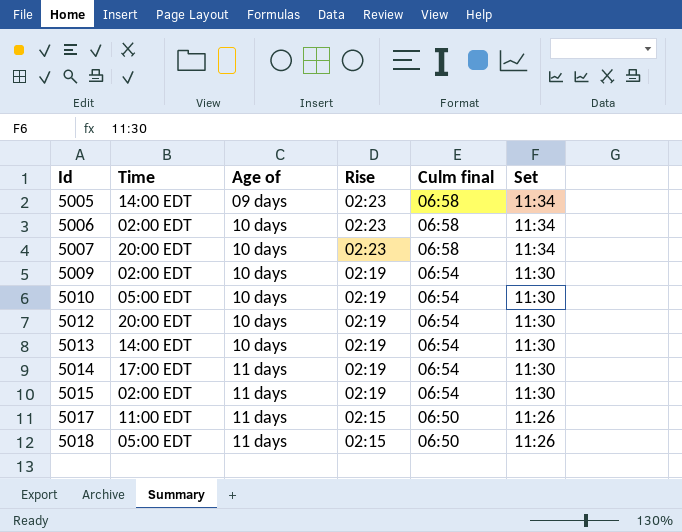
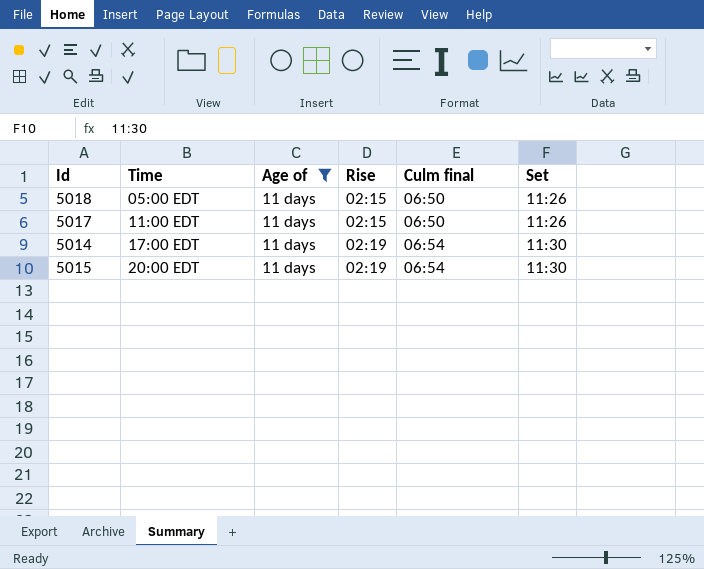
filter: none -> Age of = 11 days
row order: Id ascending -> Time ascending
5015 | Time: 02:00 EDT -> 20:00 EDT

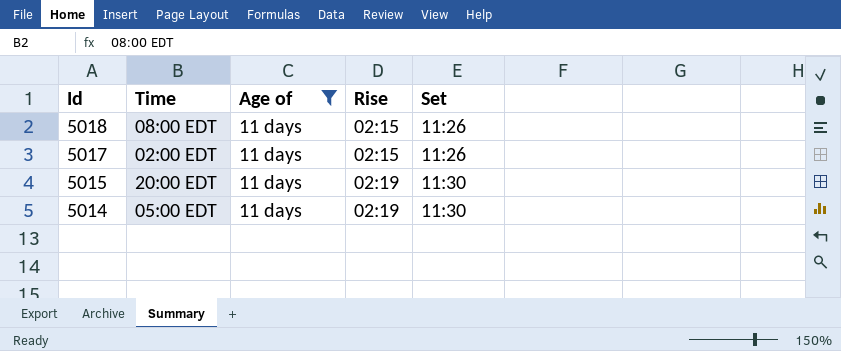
row order: Time ascending -> Id descending
column Culm final | position: 5 -> none
5018 | Time: 05:00 EDT -> 08:00 EDT
5017 | Time: 11:00 EDT -> 02:00 EDT
5014 | Time: 17:00 EDT -> 05:00 EDT

